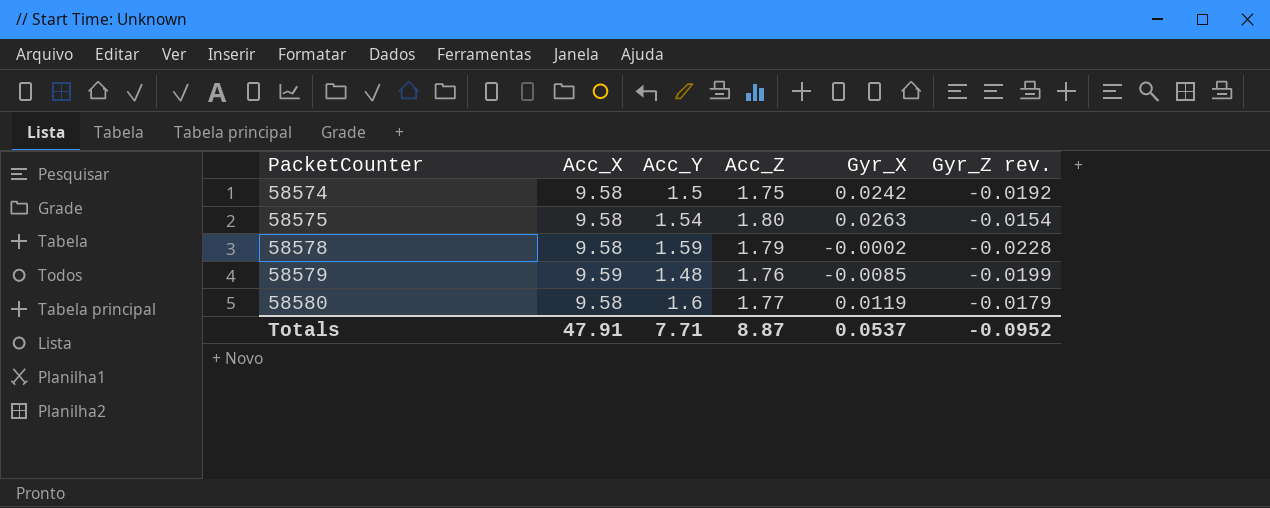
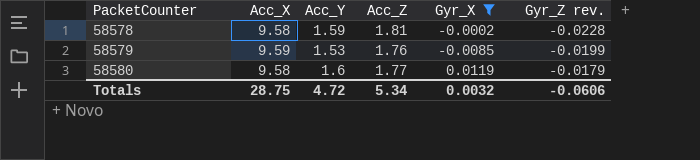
filter: none -> Gyr_X <= 0.0119
58578 | Acc_Z: 1.79 -> 1.81
58579 | Acc_Y: 1.48 -> 1.53
Totals | Acc_X: 47.91 -> 28.75
Totals | Acc_Y: 7.71 -> 4.72
Totals | Acc_Z: 8.87 -> 5.34
Totals | Gyr_X: 0.0537 -> 0.0032
Totals | Gyr_Z rev.: -0.0952 -> -0.0606

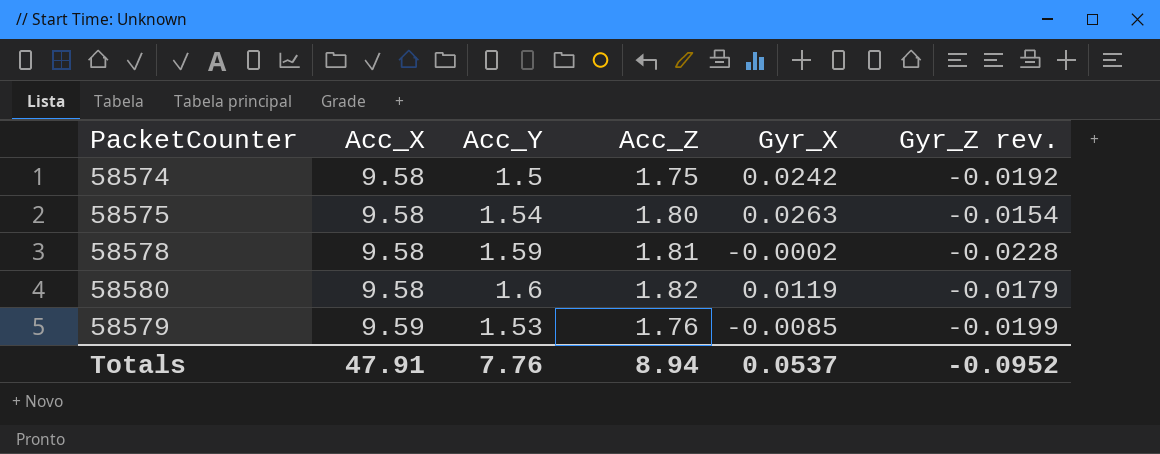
filter: Gyr_X <= 0.0119 -> none
row order: PacketCounter ascending -> Acc_X ascending
58580 | Acc_Z: 1.77 -> 1.82
Totals | Acc_X: 28.75 -> 47.91
Totals | Acc_Y: 4.72 -> 7.76
Totals | Acc_Z: 5.34 -> 8.94
Totals | Gyr_X: 0.0032 -> 0.0537
Totals | Gyr_Z rev.: -0.0606 -> -0.0952

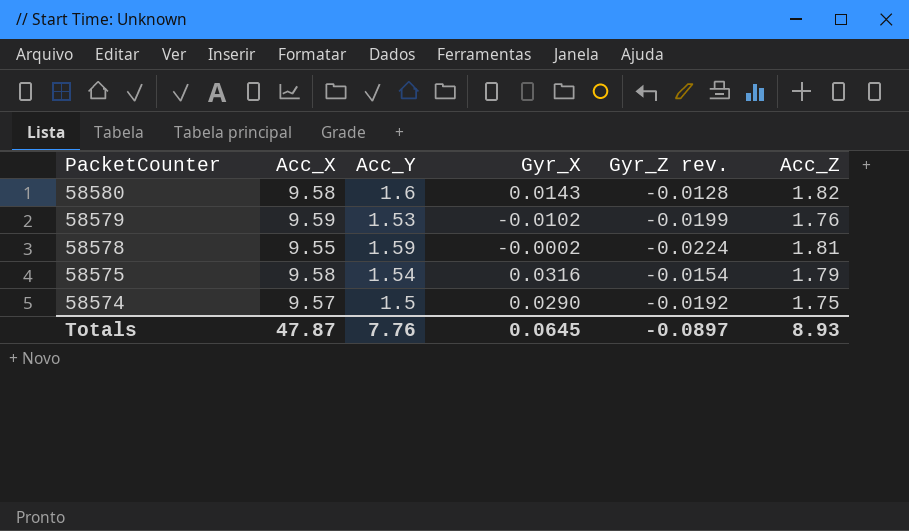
row order: Acc_X ascending -> PacketCounter descending
column Acc_Z | position: 4 -> 6
58580 | Gyr_X: 0.0119 -> 0.0143
58580 | Gyr_Z rev.: -0.0179 -> -0.0128
58579 | Gyr_X: -0.0085 -> -0.0102
58578 | Acc_X: 9.58 -> 9.55
58578 | Gyr_Z rev.: -0.0228 -> -0.0224
58575 | Gyr_X: 0.0263 -> 0.0316
58575 | Acc_Z: 1.80 -> 1.79
58574 | Acc_X: 9.58 -> 9.57
58574 | Gyr_X: 0.0242 -> 0.0290
Totals | Acc_X: 47.91 -> 47.87
Totals | Gyr_X: 0.0537 -> 0.0645
Totals | Gyr_Z rev.: -0.0952 -> -0.0897
Totals | Acc_Z: 8.94 -> 8.93

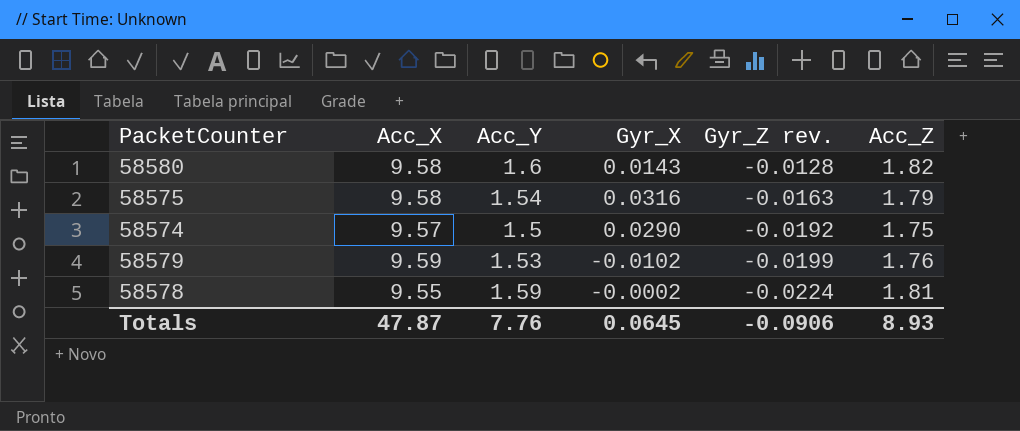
row order: PacketCounter descending -> Gyr_Z rev. descending
58575 | Gyr_Z rev.: -0.0154 -> -0.0163
Totals | Gyr_Z rev.: -0.0897 -> -0.0906

